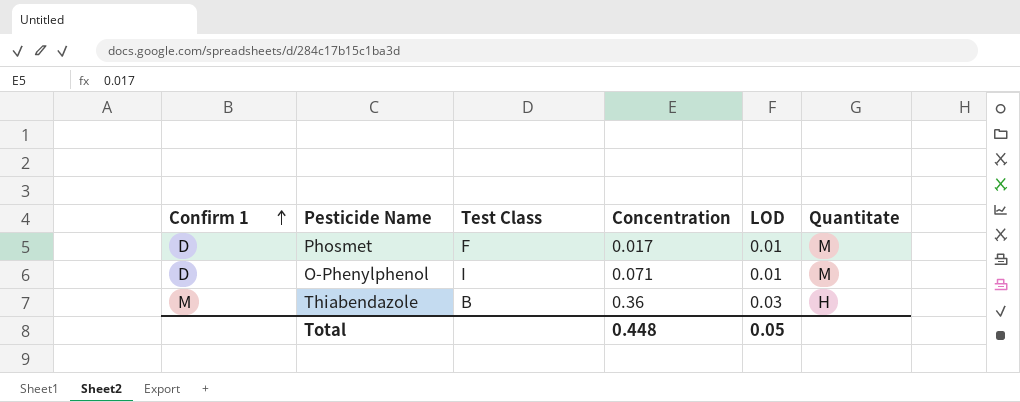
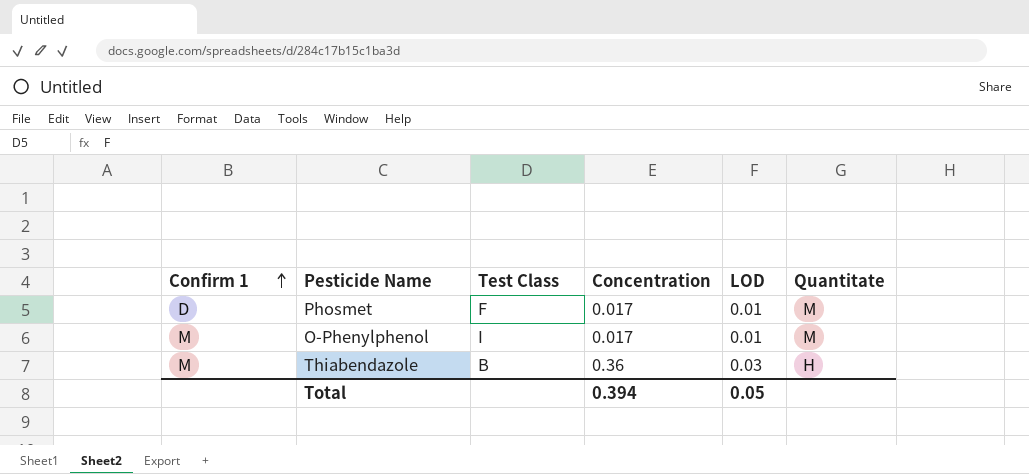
O-Phenylphenol | Confirm 1: D -> M
O-Phenylphenol | Concentration: 0.071 -> 0.017
Total | Concentration: 0.448 -> 0.394

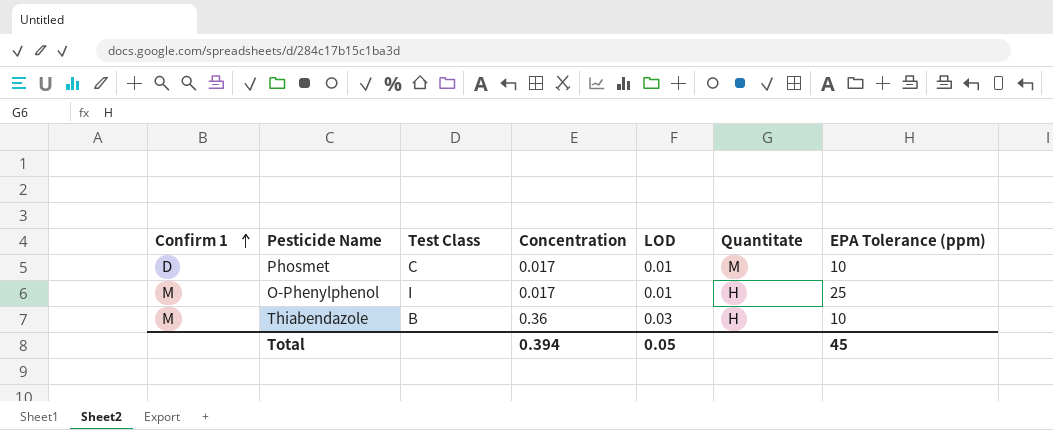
column EPA Tolerance (ppm) | position: none -> 7
Phosmet | Test Class: F -> C
O-Phenylphenol | Quantitate: M -> H

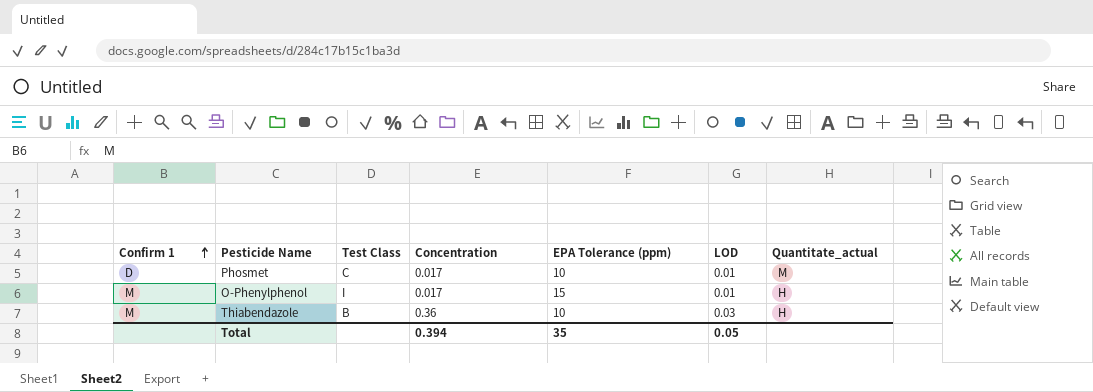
column EPA Tolerance (ppm) | position: 7 -> 5
column name: Quantitate -> Quantitate_actual
O-Phenylphenol | EPA Tolerance (ppm): 25 -> 15
Total | EPA Tolerance (ppm): 45 -> 35

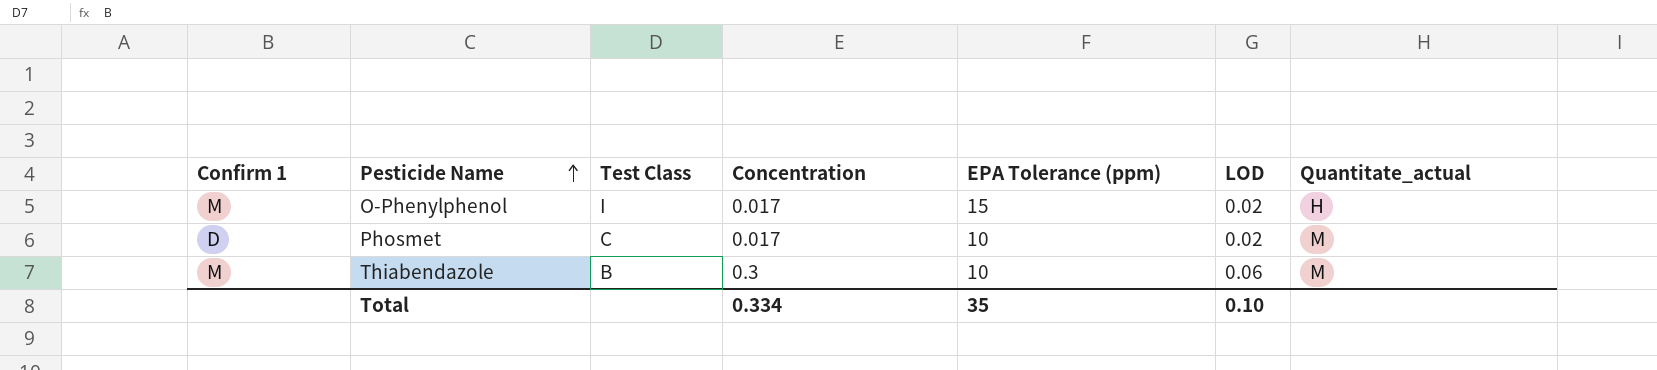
row order: Confirm 1 ascending -> Pesticide Name ascending
O-Phenylphenol | LOD: 0.01 -> 0.02
Phosmet | LOD: 0.01 -> 0.02
Thiabendazole | Concentration: 0.36 -> 0.3
Thiabendazole | LOD: 0.03 -> 0.06
Thiabendazole | Quantitate_actual: H -> M
Total | Concentration: 0.394 -> 0.334
Total | LOD: 0.05 -> 0.10

